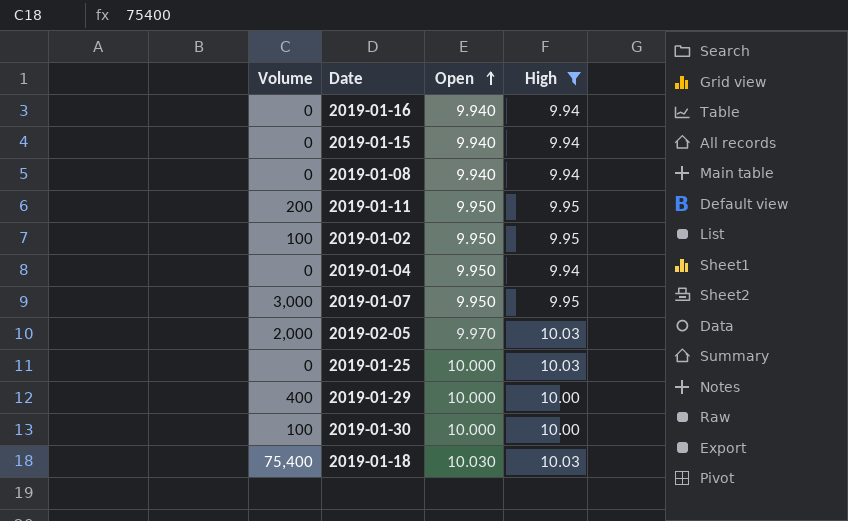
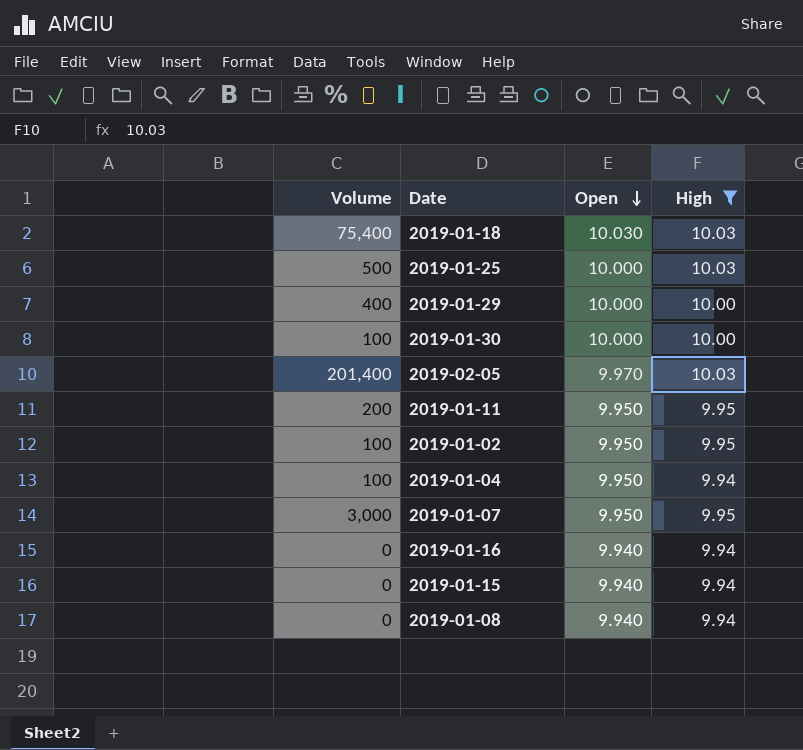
row order: Open ascending -> Open descending
2019-01-25 | Volume: 0 -> 500
2019-02-05 | Volume: 2,000 -> 201,400
2019-01-04 | Volume: 0 -> 100

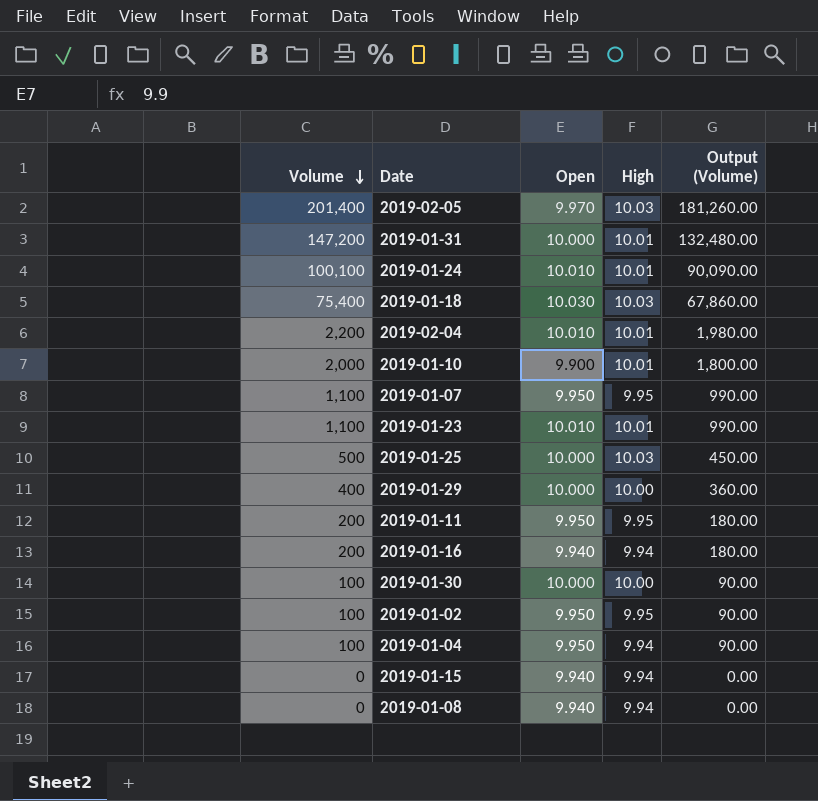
filter: High != 10.01 -> none
row order: Open descending -> Volume descending
column Output (Volume) | formula: none -> [Volume] * 0.9
2019-01-07 | Volume: 3,000 -> 1,100
2019-01-16 | Volume: 0 -> 200

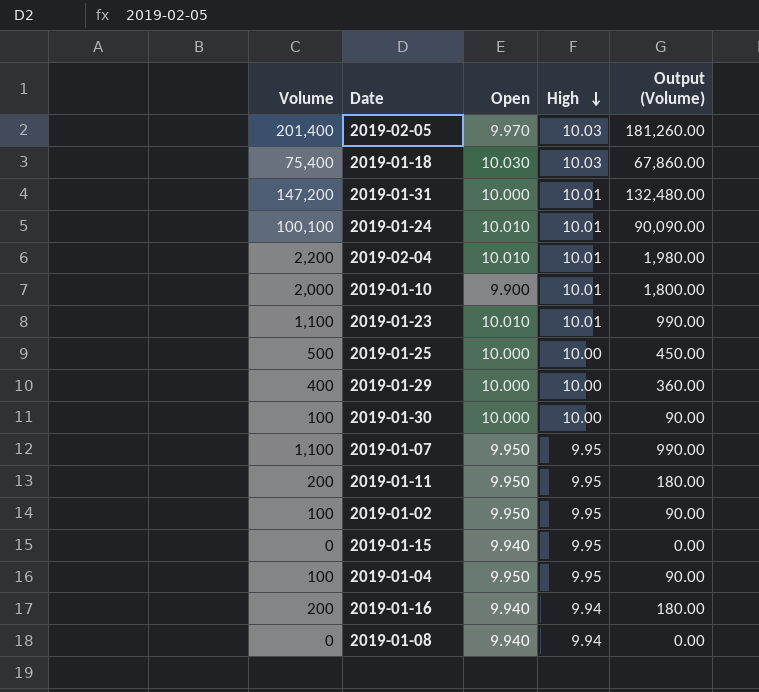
row order: Volume descending -> High descending
2019-01-25 | High: 10.03 -> 10.00
2019-01-15 | High: 9.94 -> 9.95
2019-01-04 | High: 9.94 -> 9.95

